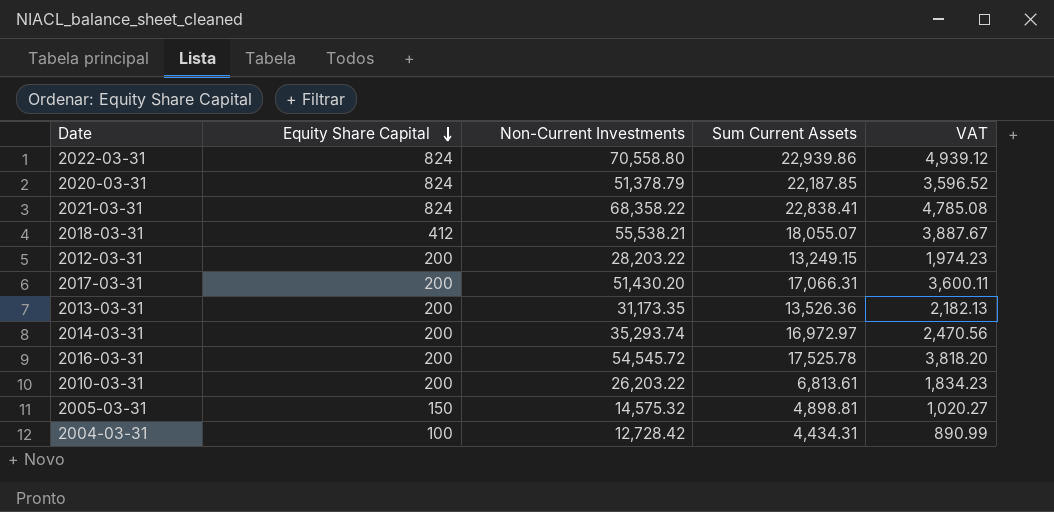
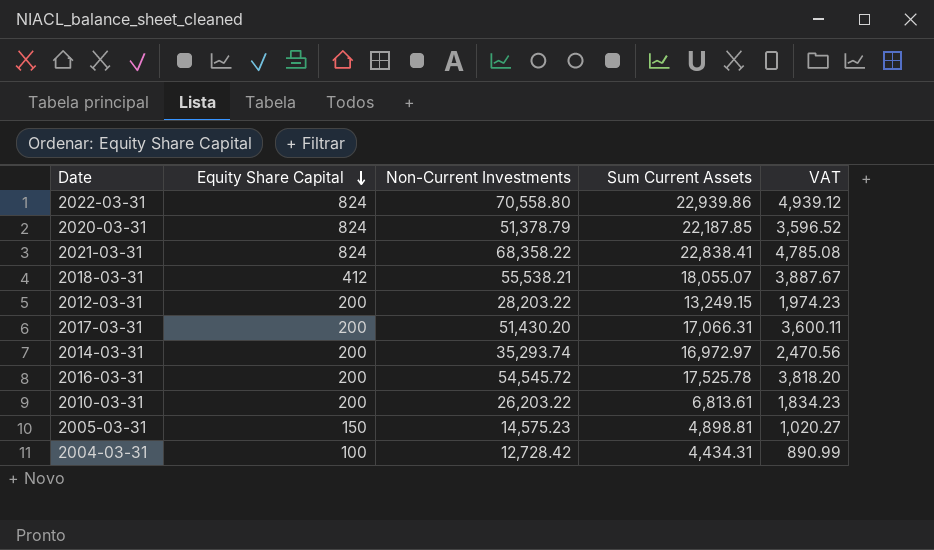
row 2013-03-31: 200 | 31,173.35 | 13,526.36 | 2,182.13 -> none
2005-03-31 | Non-Current Investments: 14,575.32 -> 14,575.23

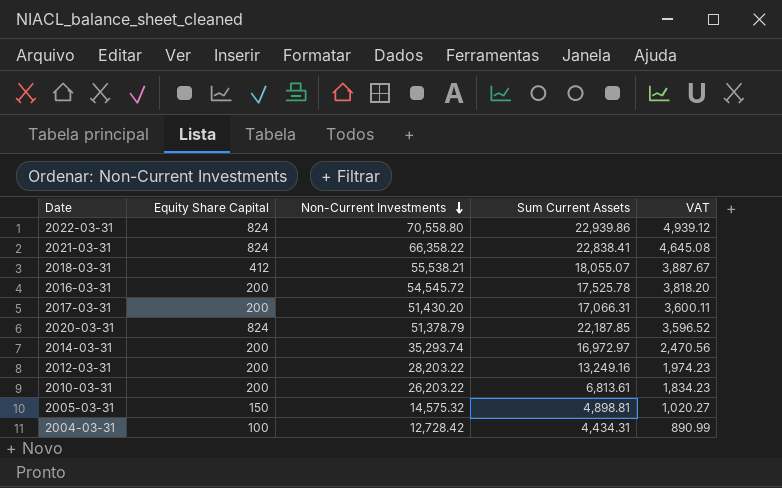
row order: Equity Share Capital descending -> Non-Current Investments descending
2021-03-31 | Non-Current Investments: 68,358.22 -> 66,358.22
2021-03-31 | VAT: 4,785.08 -> 4,645.08
2012-03-31 | Sum Current Assets: 13,249.15 -> 13,249.16
2005-03-31 | Non-Current Investments: 14,575.23 -> 14,575.32

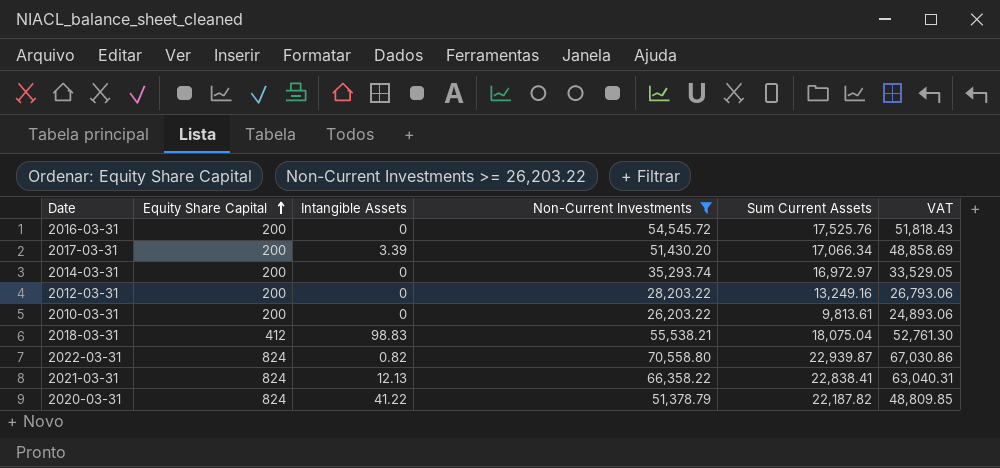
filter: none -> Non-Current Investments >= 26,203.22
row order: Non-Current Investments descending -> Equity Share Capital ascending
column Intangible Assets | position: none -> 3
column VAT | formula: [Non-Current Investments] * 0.07 -> [Non-Current Investments] * 0.95
2016-03-31 | Sum Current Assets: 17,525.78 -> 17,525.76
2017-03-31 | Sum Current Assets: 17,066.31 -> 17,066.34
2010-03-31 | Sum Current Assets: 6,813.61 -> 9,813.61
2018-03-31 | Sum Current Assets: 18,055.07 -> 18,075.04
2022-03-31 | Sum Current Assets: 22,939.86 -> 22,939.87
2020-03-31 | Sum Current Assets: 22,187.85 -> 22,187.82

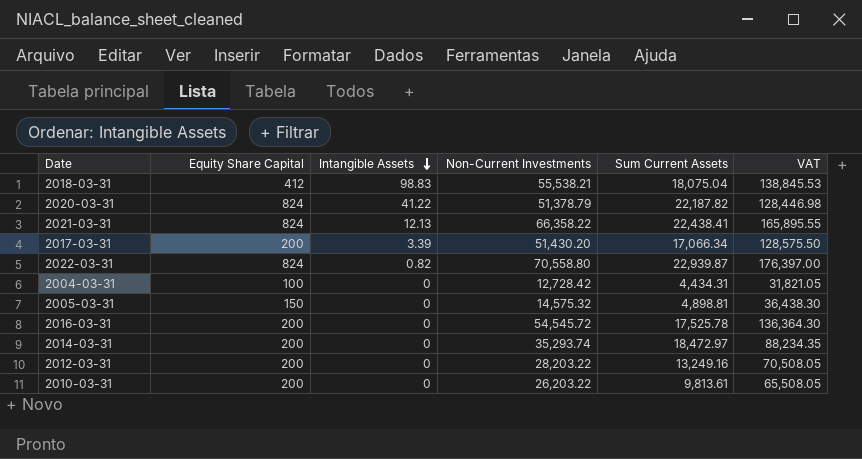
filter: Non-Current Investments >= 26,203.22 -> none
row order: Equity Share Capital ascending -> Intangible Assets descending
column VAT | formula: [Non-Current Investments] * 0.95 -> [Non-Current Investments] * 2.5
2021-03-31 | Sum Current Assets: 22,838.41 -> 22,438.41
2016-03-31 | Sum Current Assets: 17,525.76 -> 17,525.78
2014-03-31 | Sum Current Assets: 16,972.97 -> 18,472.97

